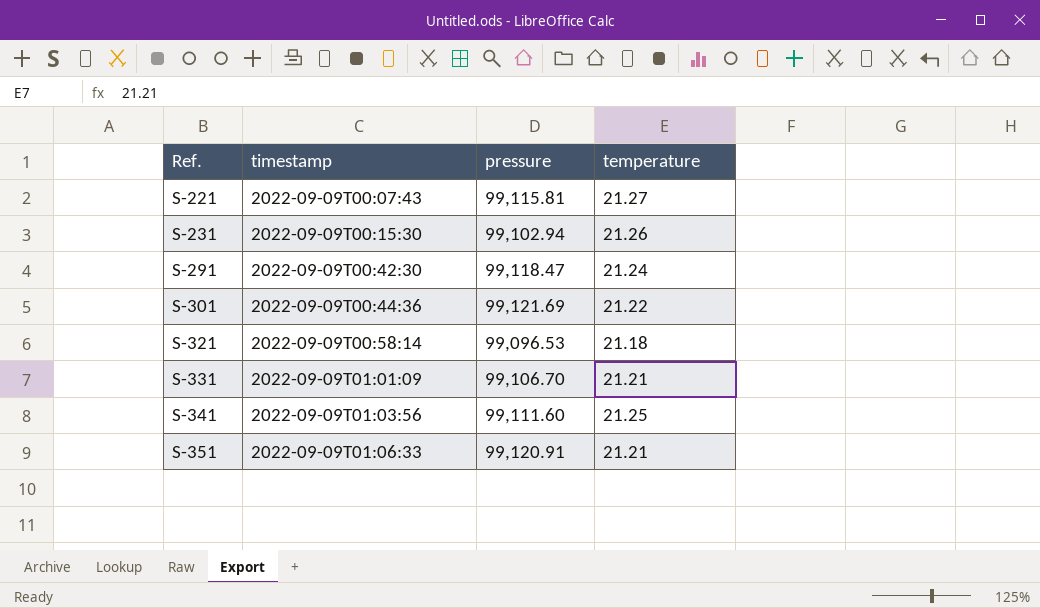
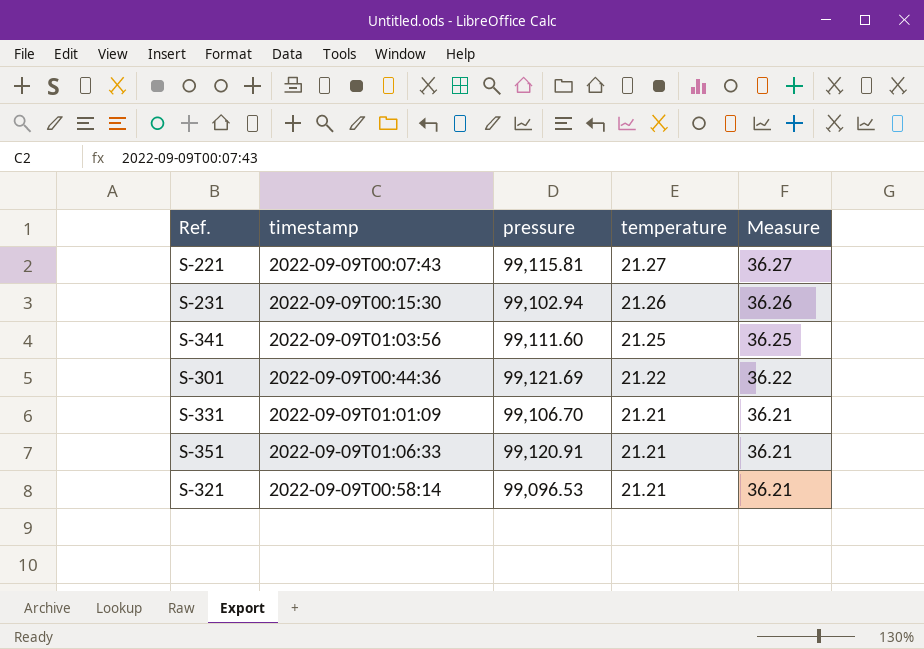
row order: Ref. ascending -> temperature descending
column Measure | formula: none -> [temperature] + 15
row S-291: 2022-09-09T00:42:30 | 99,118.47 | 21.24 -> none
S-321 | temperature: 21.18 -> 21.21

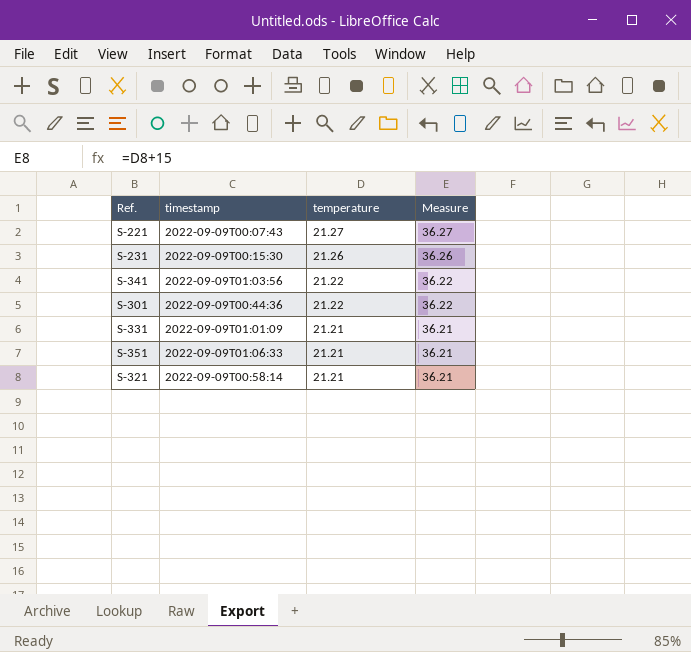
column pressure | position: 3 -> none
S-341 | temperature: 21.25 -> 21.22
S-341 | Measure: 36.25 -> 36.22

